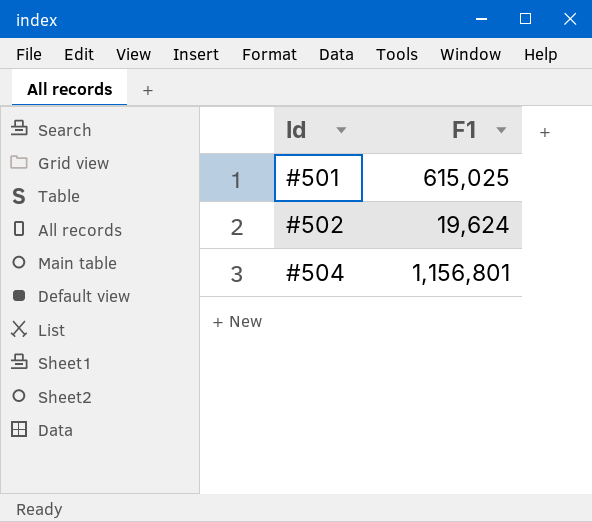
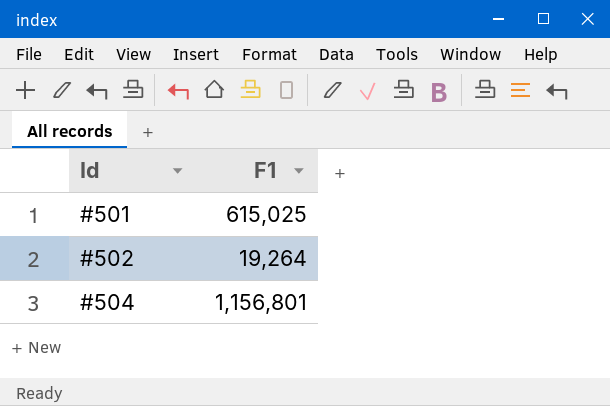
#502 | F1: 19,624 -> 19,264

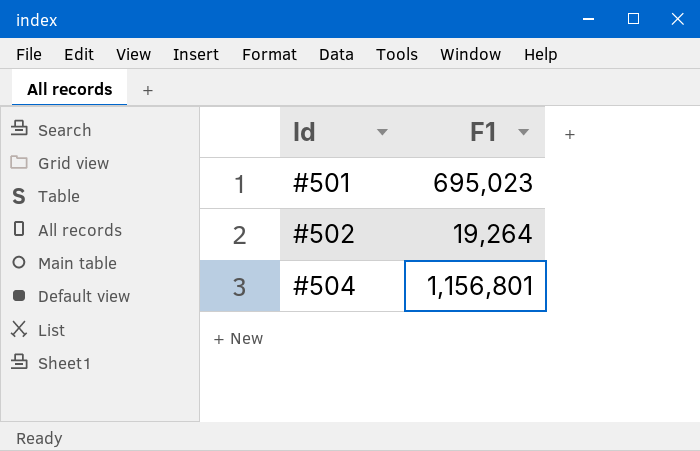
#501 | F1: 615,025 -> 695,023

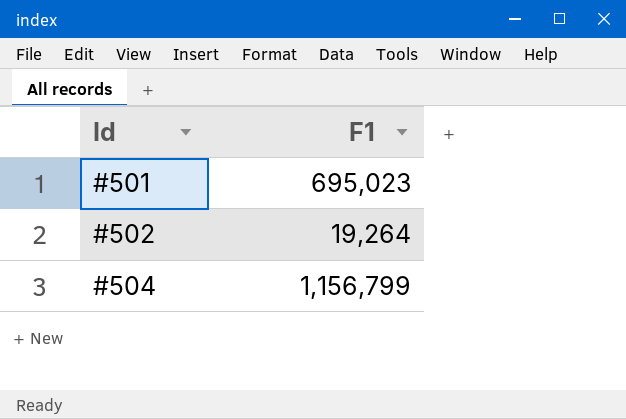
#504 | F1: 1,156,801 -> 1,156,799

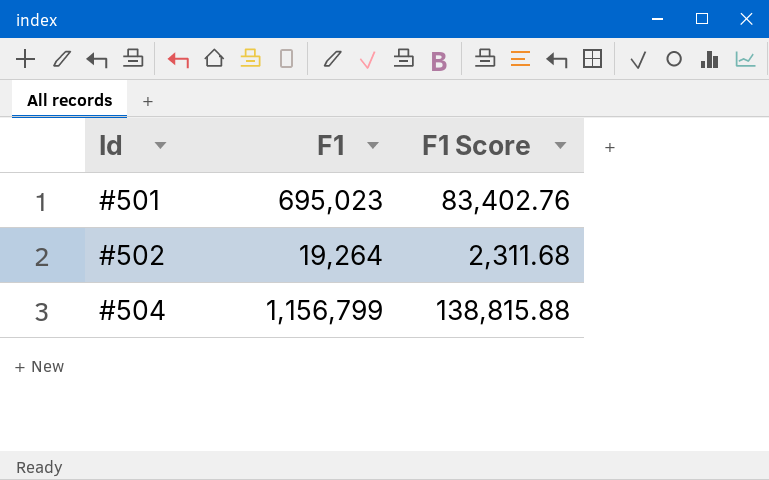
column F1 Score | formula: none -> [F1] * 0.12

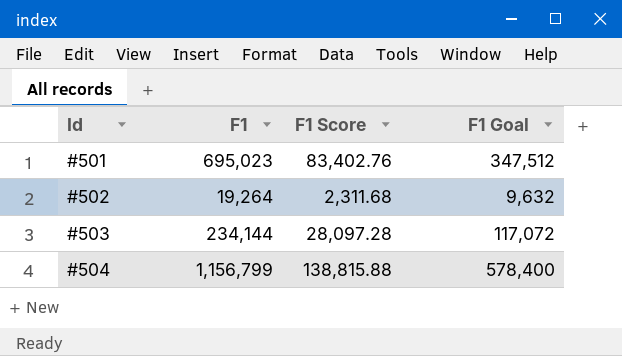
column F1 Goal | formula: none -> [F1] * 0.5
row #503: none -> 234,144 | 28,097.28 | 117,072

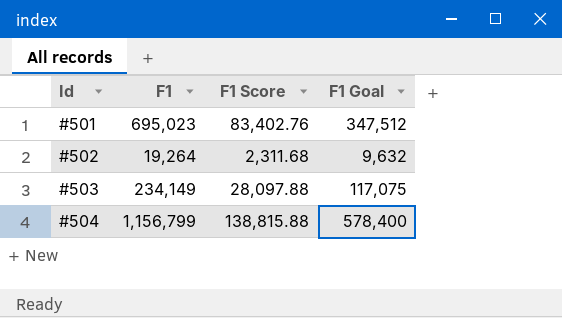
#503 | F1: 234,144 -> 234,149
#503 | F1 Score: 28,097.28 -> 28,097.88
#503 | F1 Goal: 117,072 -> 117,075

